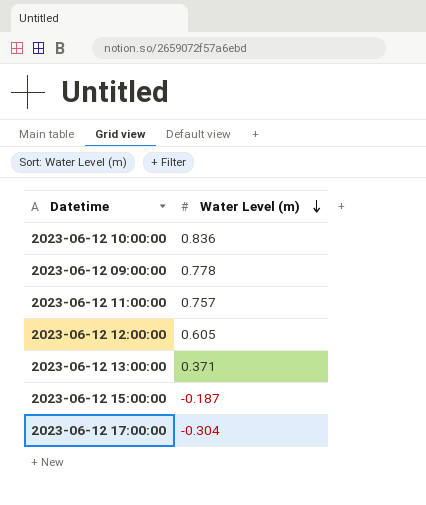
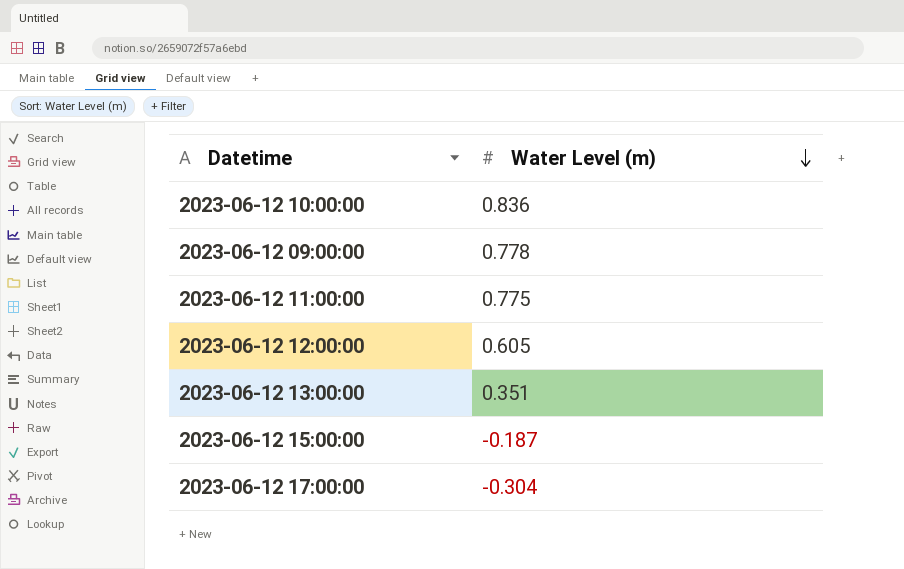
2023-06-12 11:00:00 | Water Level (m): 0.757 -> 0.775
2023-06-12 13:00:00 | Water Level (m): 0.371 -> 0.351

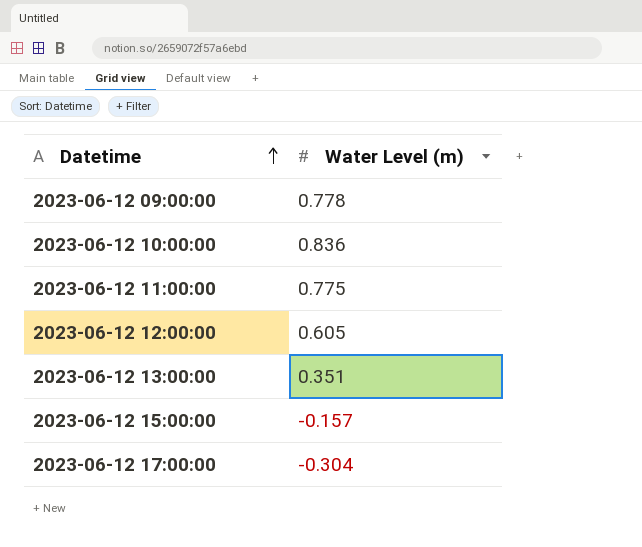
row order: Water Level (m) descending -> Datetime ascending
2023-06-12 15:00:00 | Water Level (m): -0.187 -> -0.157

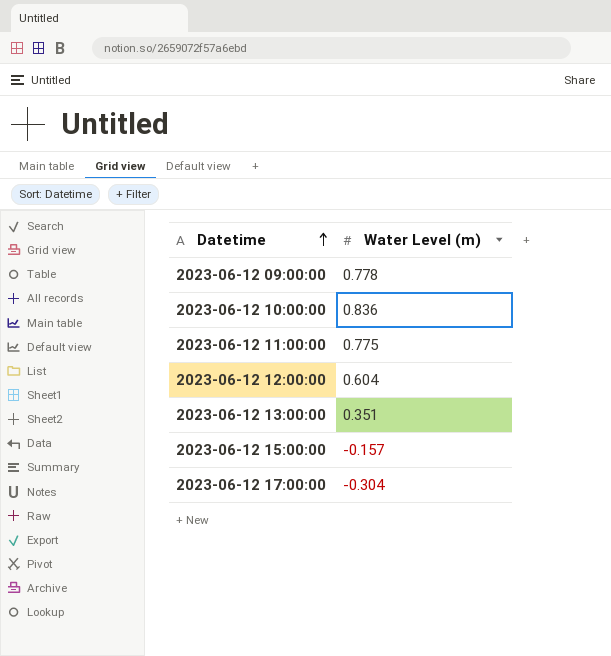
2023-06-12 12:00:00 | Water Level (m): 0.605 -> 0.604

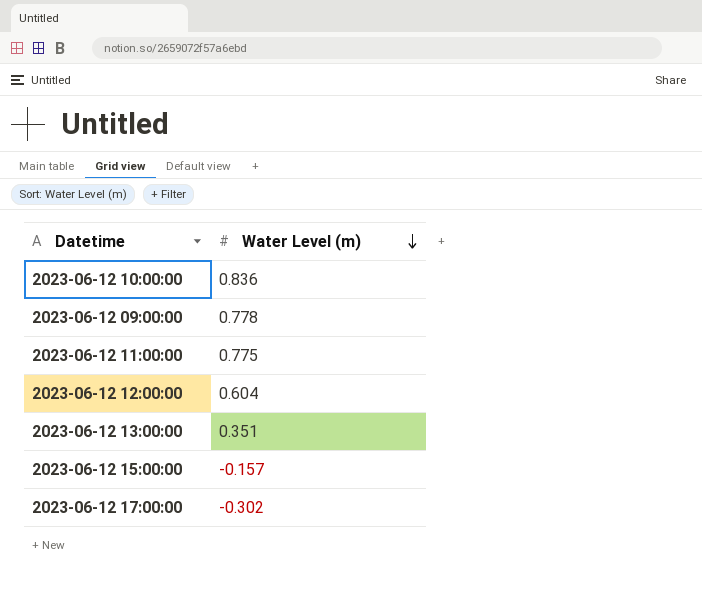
row order: Datetime ascending -> Water Level (m) descending
2023-06-12 17:00:00 | Water Level (m): -0.304 -> -0.302

